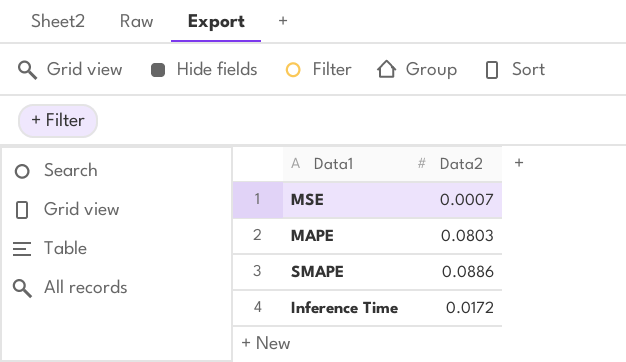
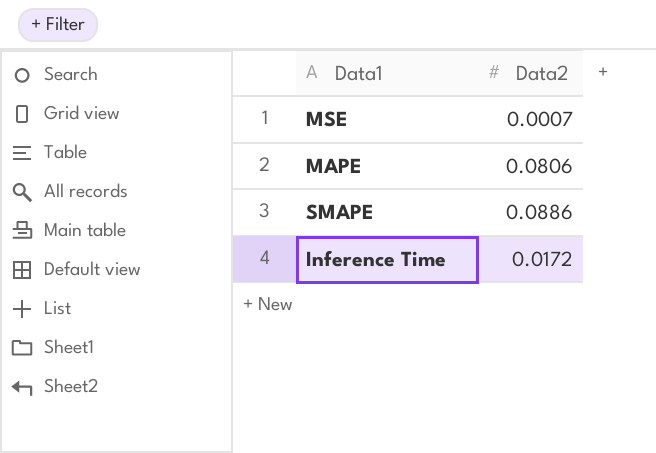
MAPE | Data2: 0.0803 -> 0.0806

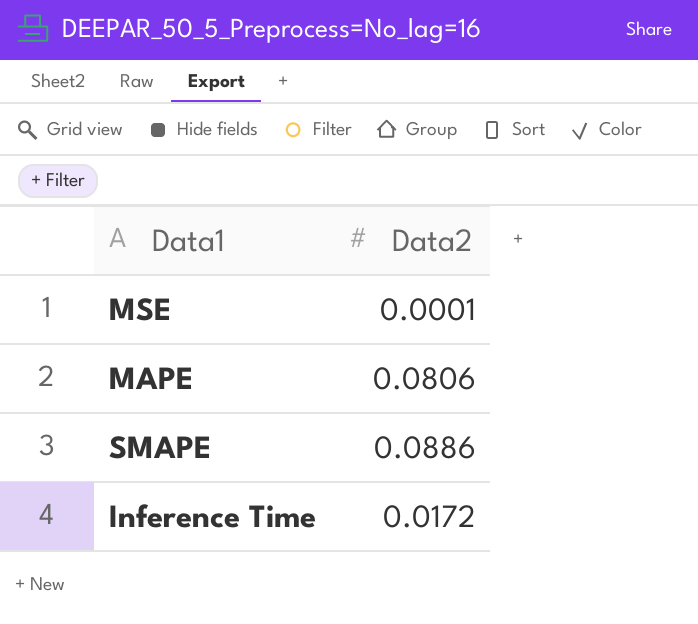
MSE | Data2: 0.0007 -> 0.0001

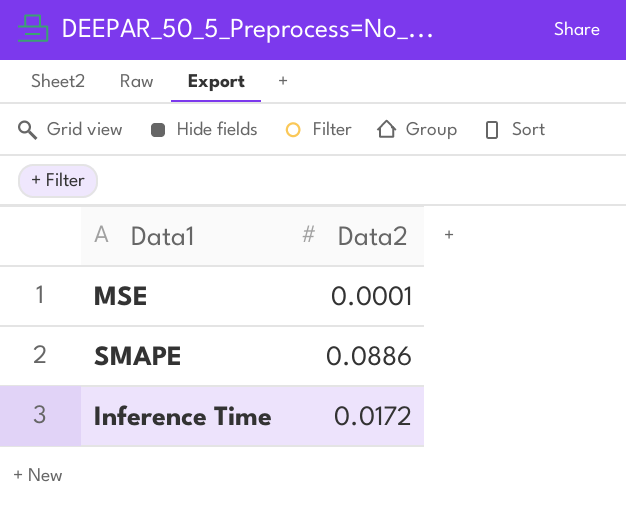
row MAPE: 0.0806 -> none

